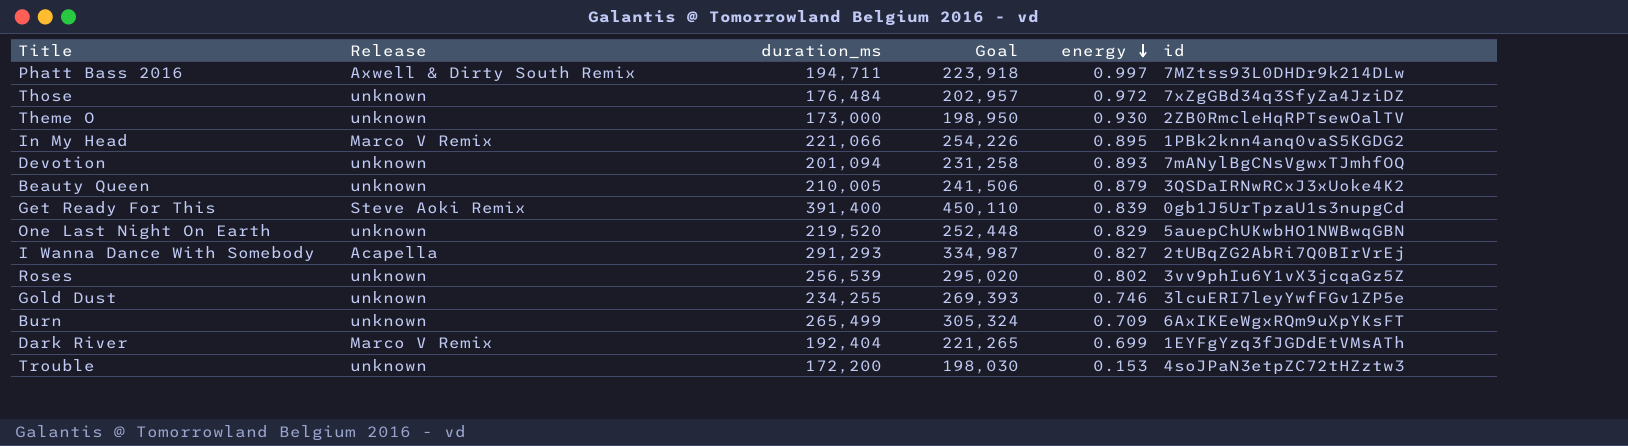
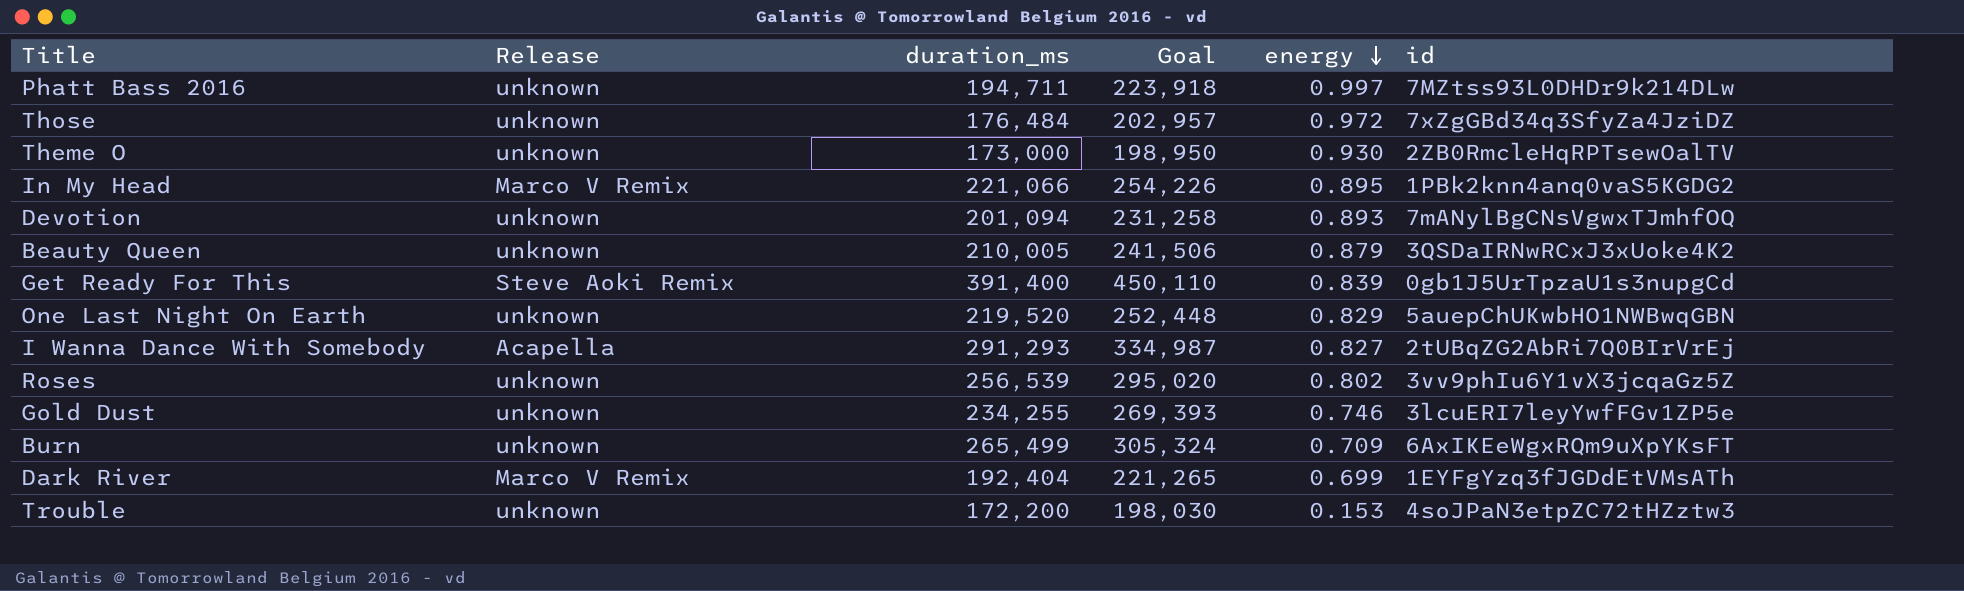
Phatt Bass 2016 | Release: Axwell & Dirty South Remix -> unknown

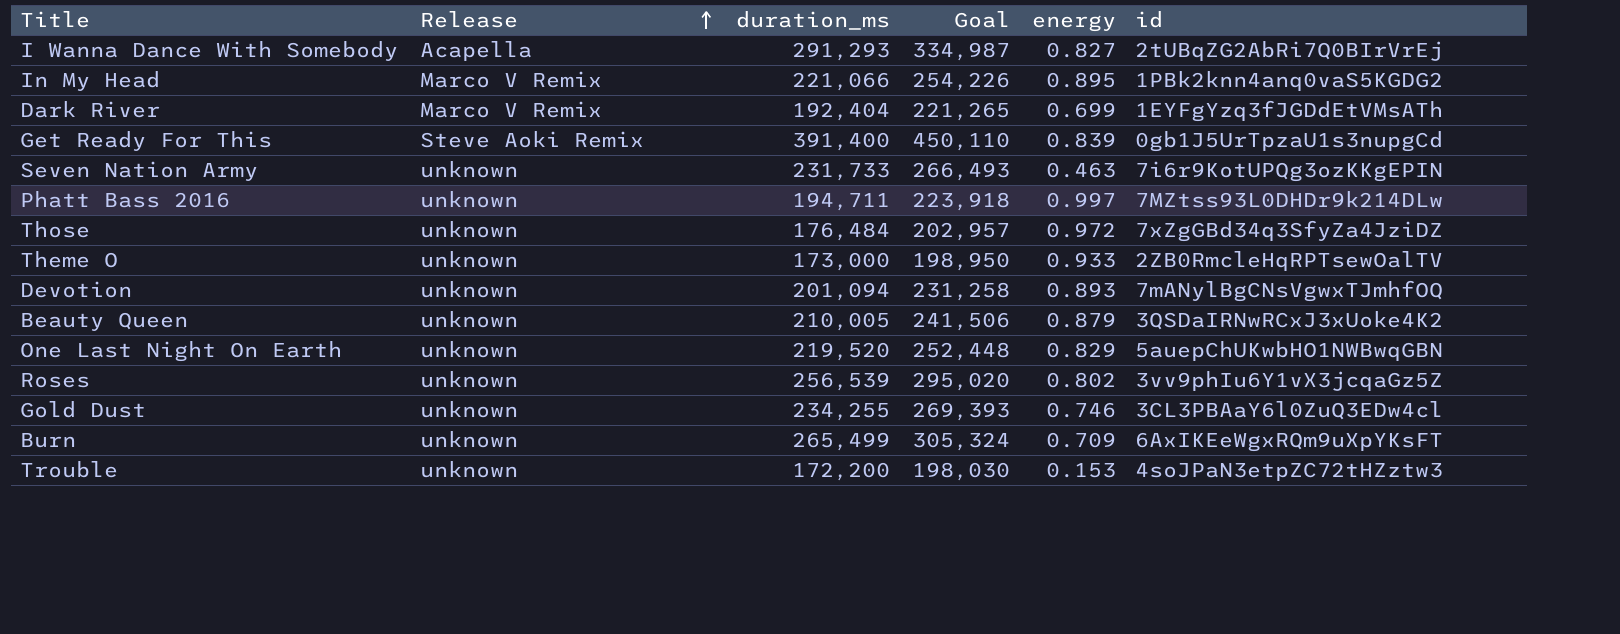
row order: energy descending -> Release ascending
row Seven Nation Army: none -> unknown | 231,733 | 266,493 | 0.463 | 7i6r9KotUPQg3ozKKgEPIN
Theme O | energy: 0.930 -> 0.933
Gold Dust | id: 3lcuERI7leyYwfFGv1ZP5e -> 3CL3PBAaY6l0ZuQ3EDw4cl

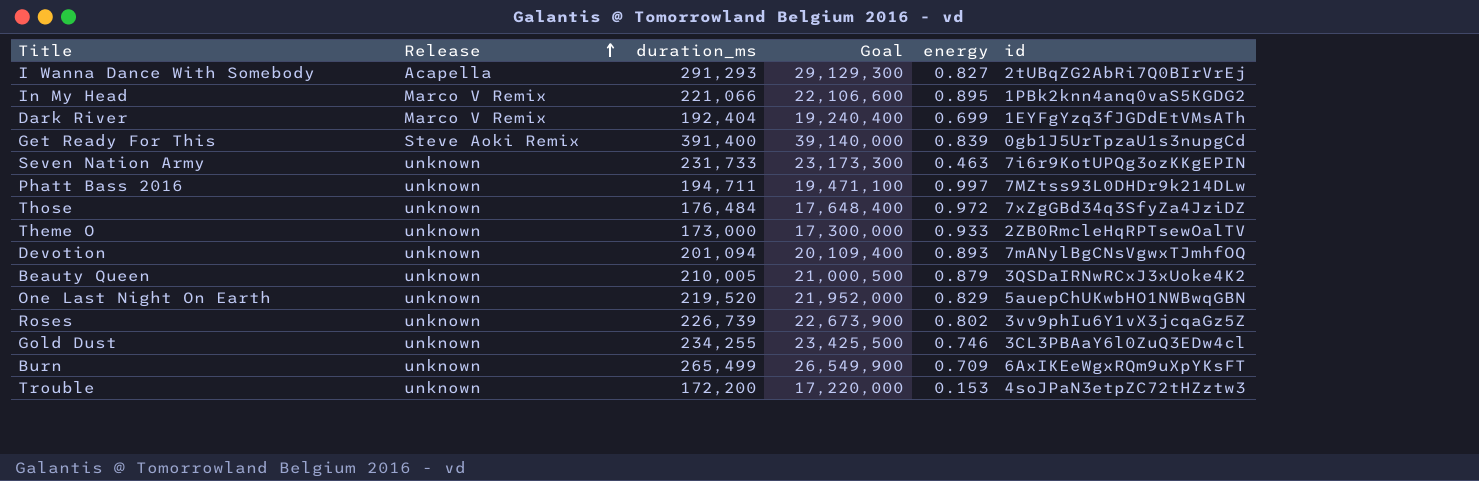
column Goal | formula: [duration_ms] * 1.15 -> [duration_ms] * 100
Roses | duration_ms: 256,539 -> 226,739

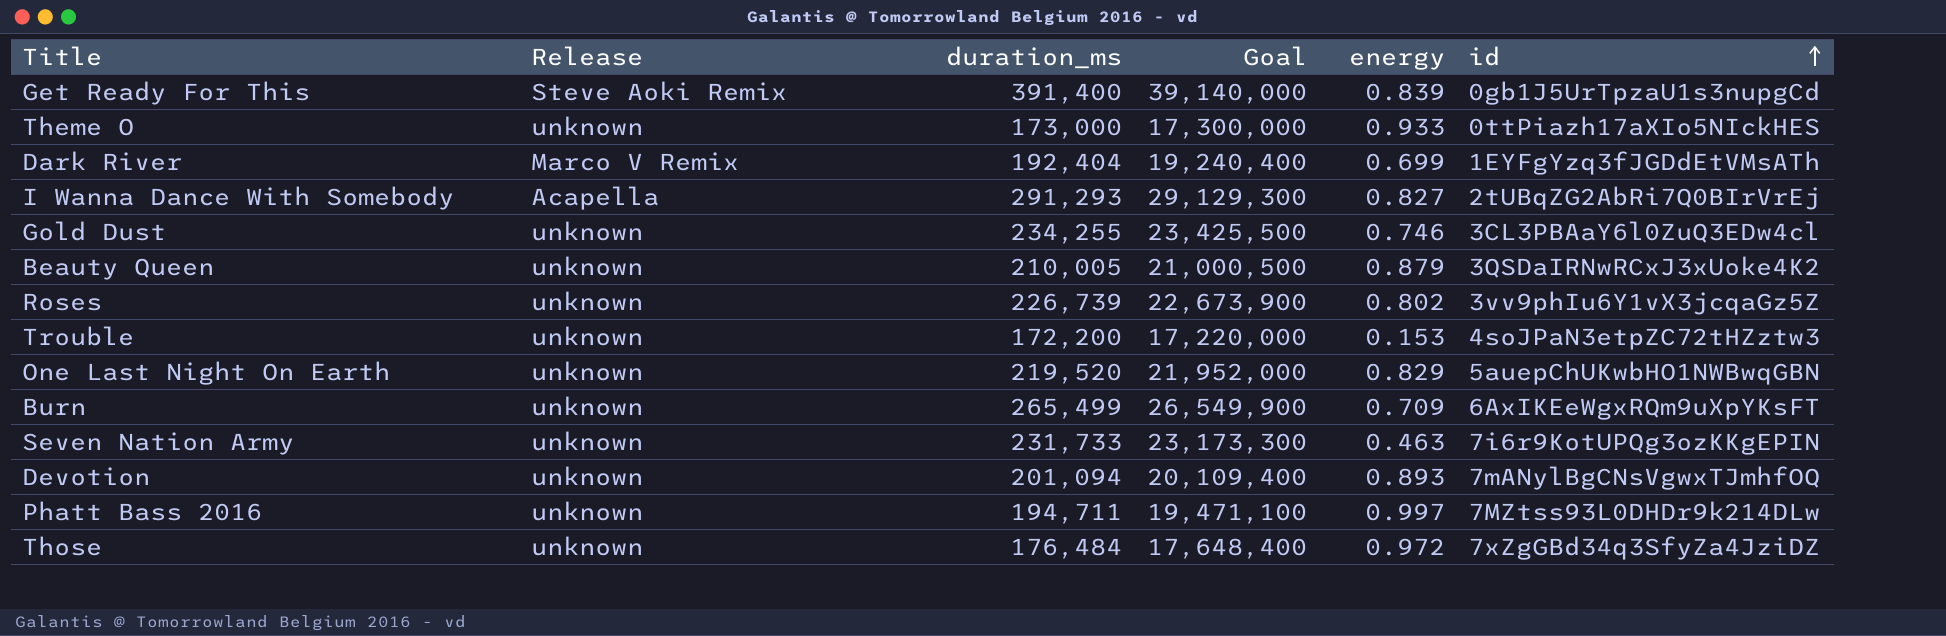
row order: Release ascending -> id ascending
row In My Head: Marco V Remix | 221,066 | 22,106,600 | 0.895 | 1PBk2knn4anq0vaS5KGDG2 -> none
Theme O | id: 2ZB0RmcleHqRPTsewOalTV -> 0ttPiazh17aXIo5NIckHES

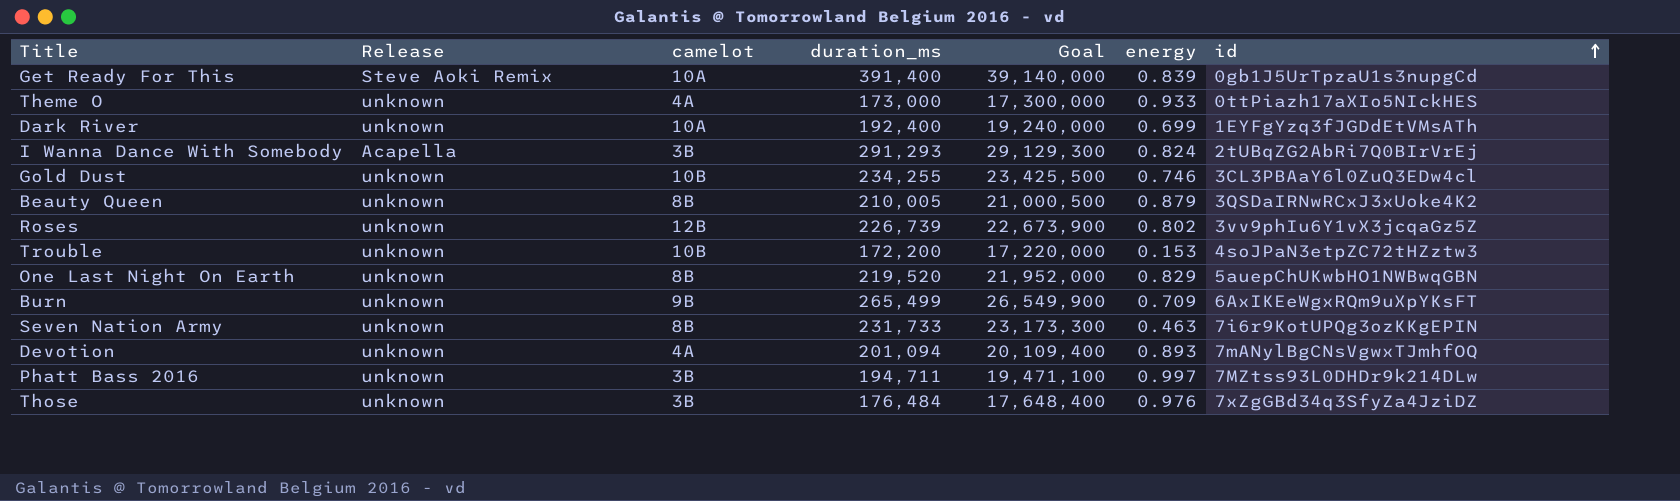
column camelot | position: none -> 3
Dark River | Release: Marco V Remix -> unknown
Dark River | duration_ms: 192,404 -> 192,400
Dark River | Goal: 19,240,400 -> 19,240,000
I Wanna Dance With Somebody | energy: 0.827 -> 0.824
Those | energy: 0.972 -> 0.976

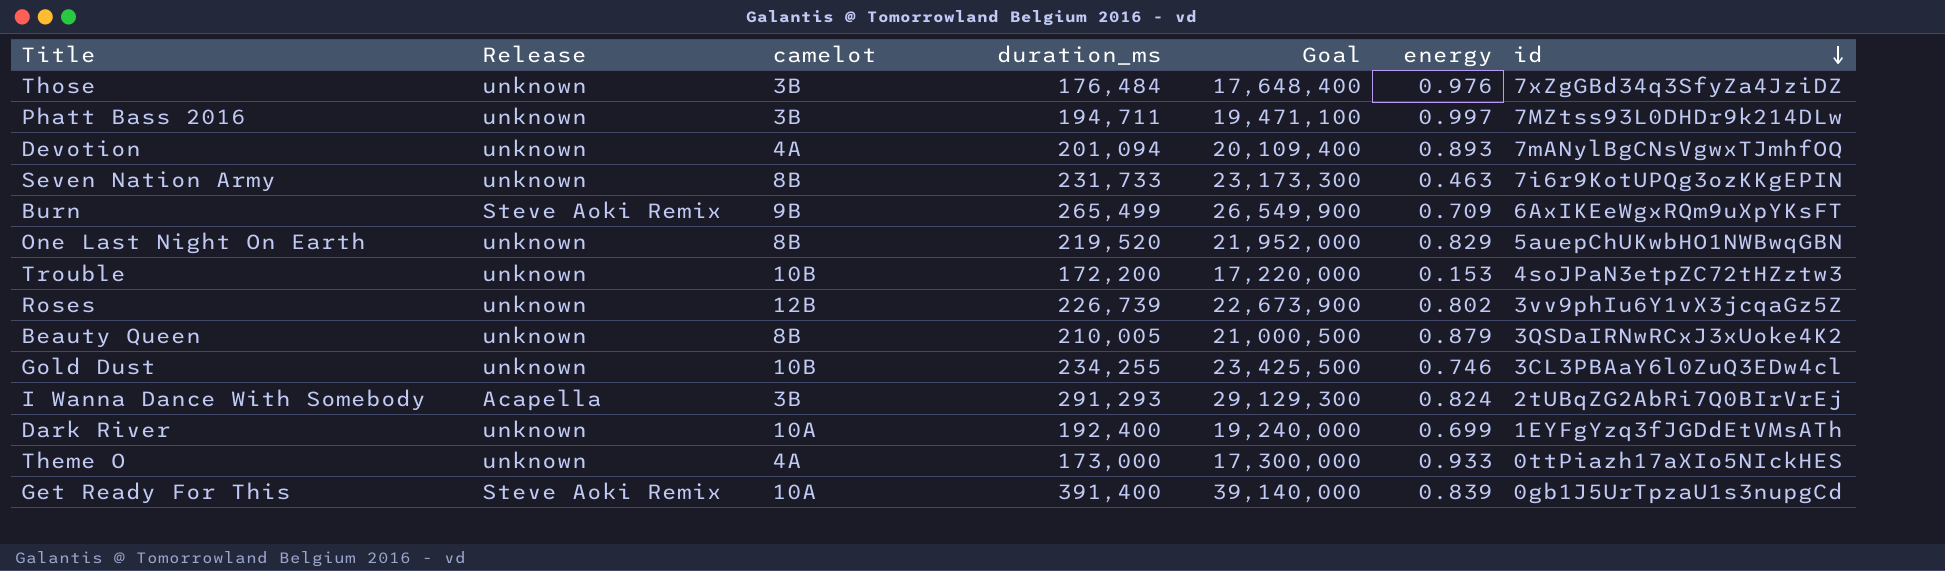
row order: id ascending -> id descending
Burn | Release: unknown -> Steve Aoki Remix

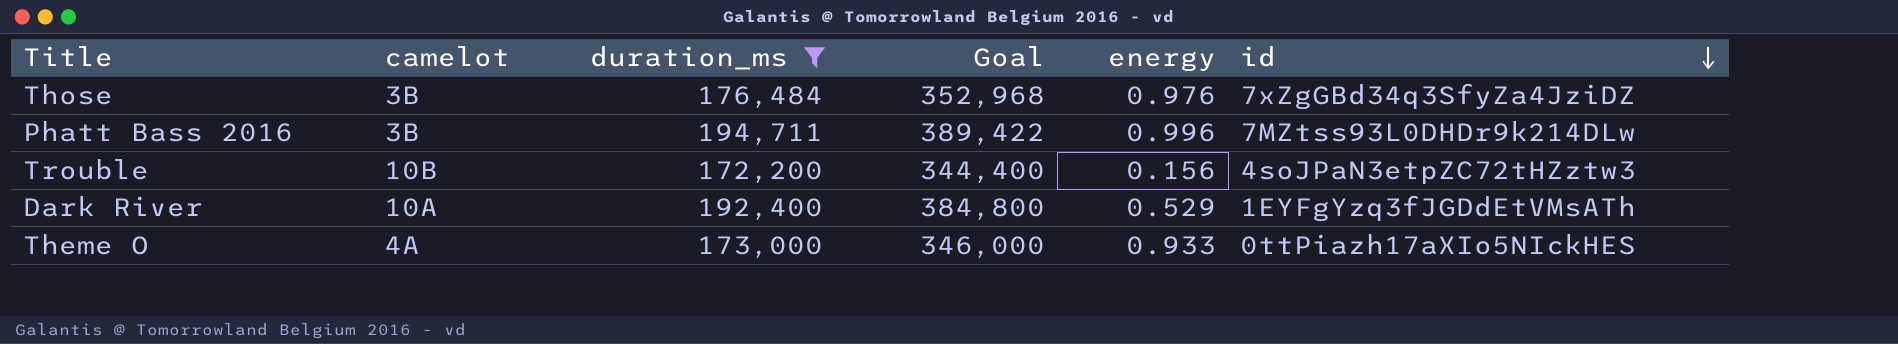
filter: none -> duration_ms <= 194,711
column Release | position: 2 -> none
column Goal | formula: [duration_ms] * 100 -> [duration_ms] * 2
Phatt Bass 2016 | energy: 0.997 -> 0.996
Trouble | energy: 0.153 -> 0.156
Dark River | energy: 0.699 -> 0.529

